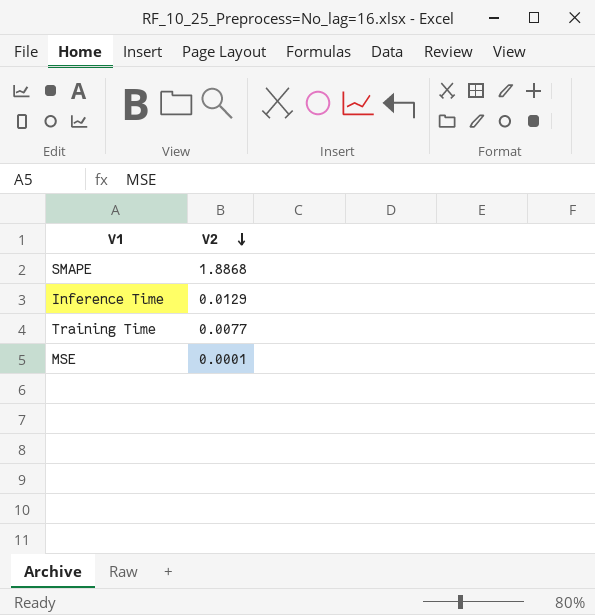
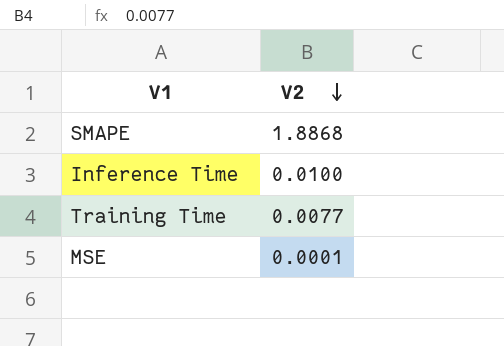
Inference Time | V2: 0.0129 -> 0.0100

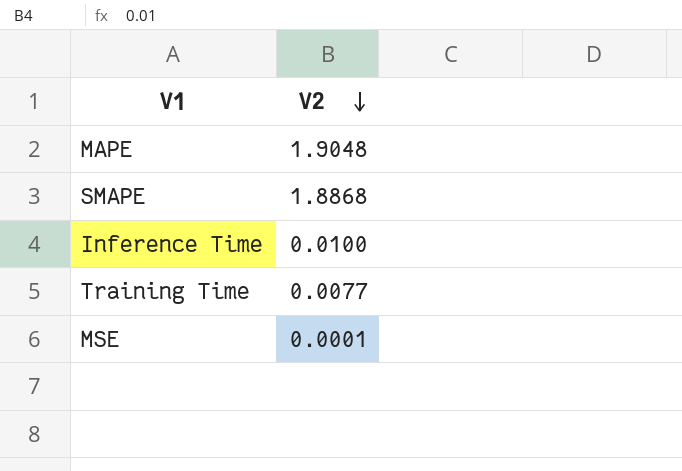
row MAPE: none -> 1.9048

